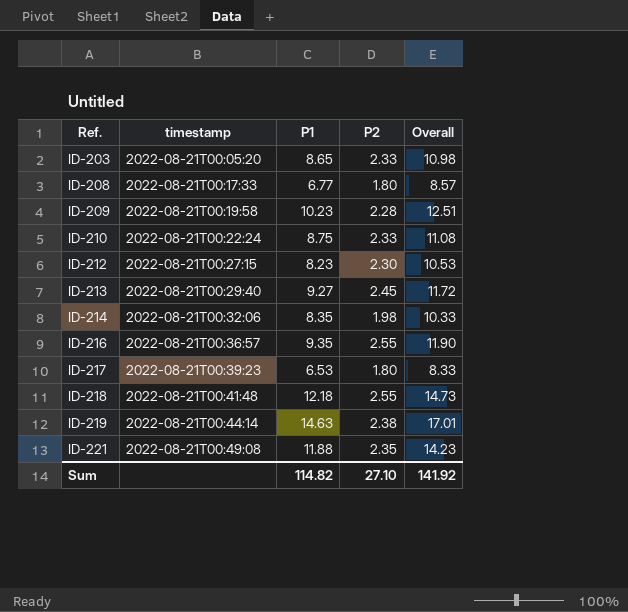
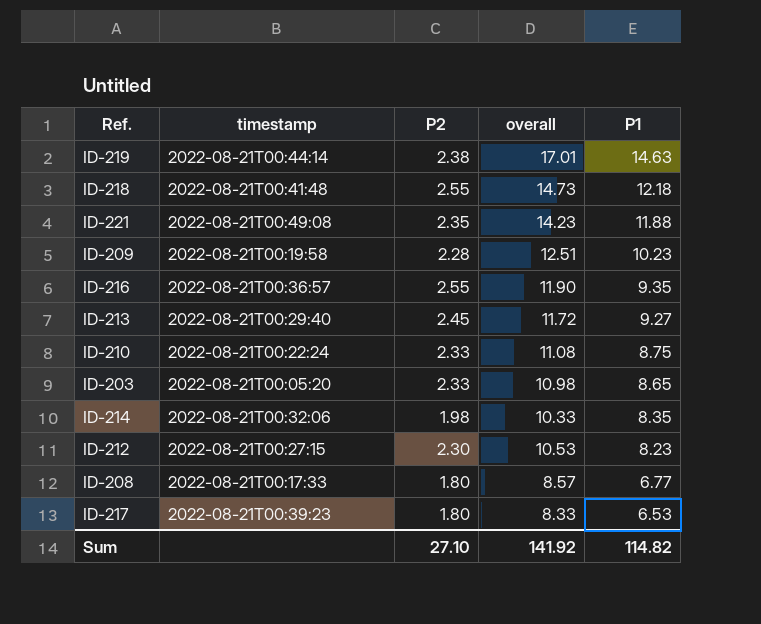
row order: Ref. ascending -> P1 descending
column name: Overall -> overall
column P1 | position: 3 -> 5

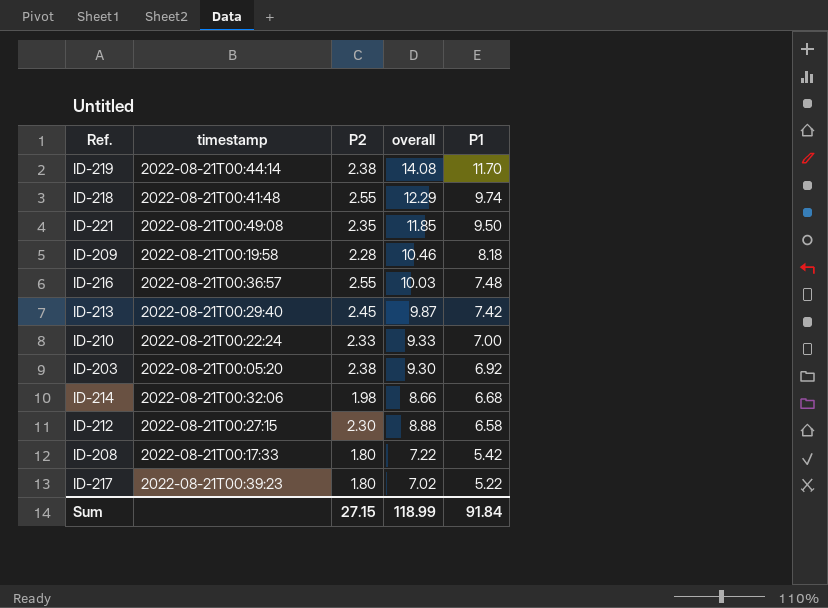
ID-219 | overall: 17.01 -> 14.08
ID-219 | P1: 14.63 -> 11.70
ID-218 | overall: 14.73 -> 12.29
ID-218 | P1: 12.18 -> 9.74
ID-221 | overall: 14.23 -> 11.85
ID-221 | P1: 11.88 -> 9.50
ID-209 | overall: 12.51 -> 10.46
ID-209 | P1: 10.23 -> 8.18
ID-216 | overall: 11.90 -> 10.03
ID-216 | P1: 9.35 -> 7.48
ID-213 | overall: 11.72 -> 9.87
ID-213 | P1: 9.27 -> 7.42
ID-210 | overall: 11.08 -> 9.33
ID-210 | P1: 8.75 -> 7.00
ID-203 | P2: 2.33 -> 2.38
ID-203 | overall: 10.98 -> 9.30
ID-203 | P1: 8.65 -> 6.92
ID-214 | overall: 10.33 -> 8.66
ID-214 | P1: 8.35 -> 6.68
ID-212 | overall: 10.53 -> 8.88
ID-212 | P1: 8.23 -> 6.58
ID-208 | overall: 8.57 -> 7.22
ID-208 | P1: 6.77 -> 5.42
ID-217 | overall: 8.33 -> 7.02
ID-217 | P1: 6.53 -> 5.22
Sum | P2: 27.10 -> 27.15
Sum | overall: 141.92 -> 118.99
Sum | P1: 114.82 -> 91.84

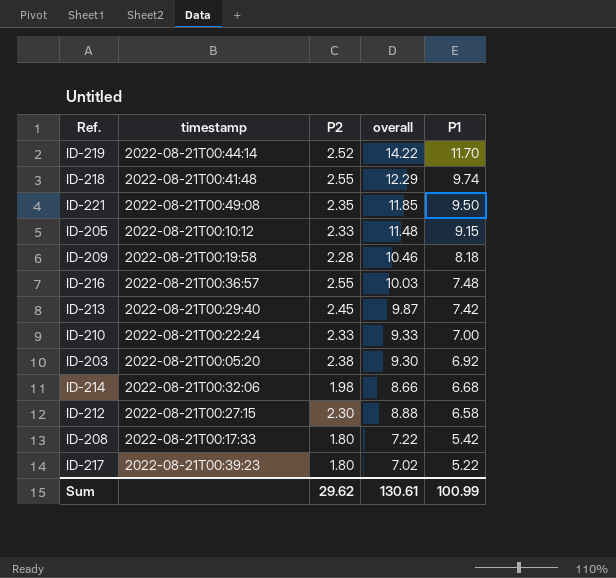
ID-219 | P2: 2.38 -> 2.52
ID-219 | overall: 14.08 -> 14.22
row ID-205: none -> 2022-08-21T00:10:12 | 2.33 | 11.48 | 9.15
Sum | P2: 27.15 -> 29.62
Sum | overall: 118.99 -> 130.61
Sum | P1: 91.84 -> 100.99

